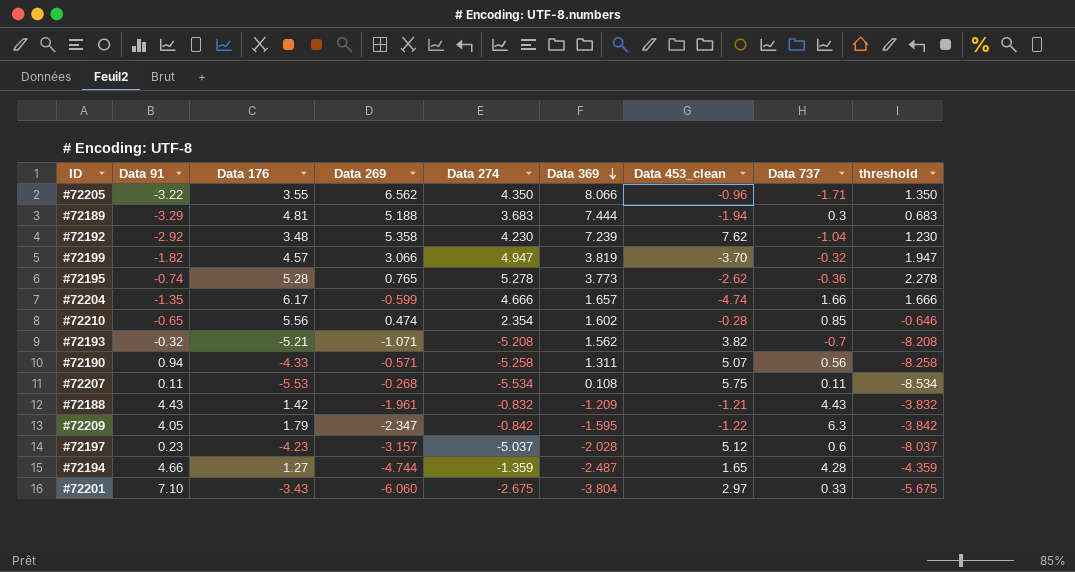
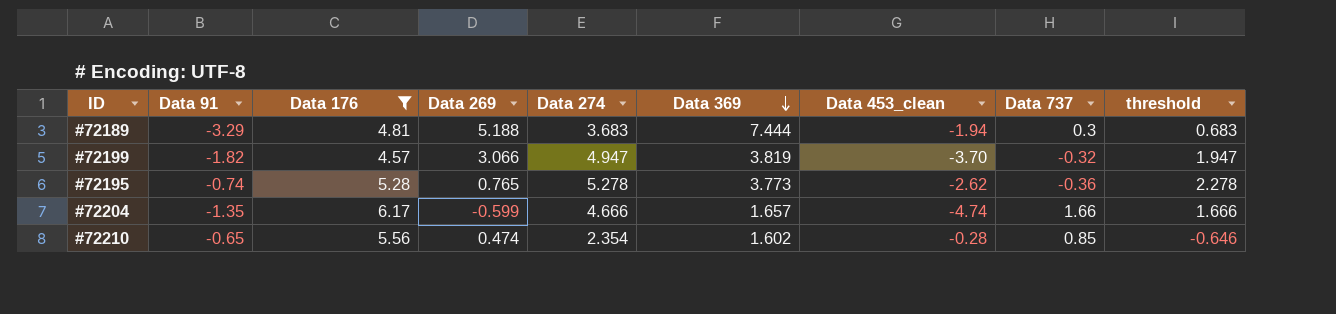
filter: none -> Data 176 >= 4.57

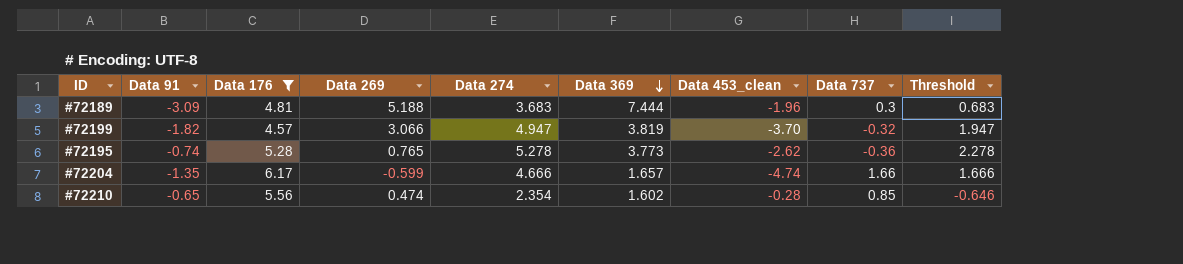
column name: threshold -> Threshold
#72189 | Data 91: -3.29 -> -3.09
#72189 | Data 453_clean: -1.94 -> -1.96

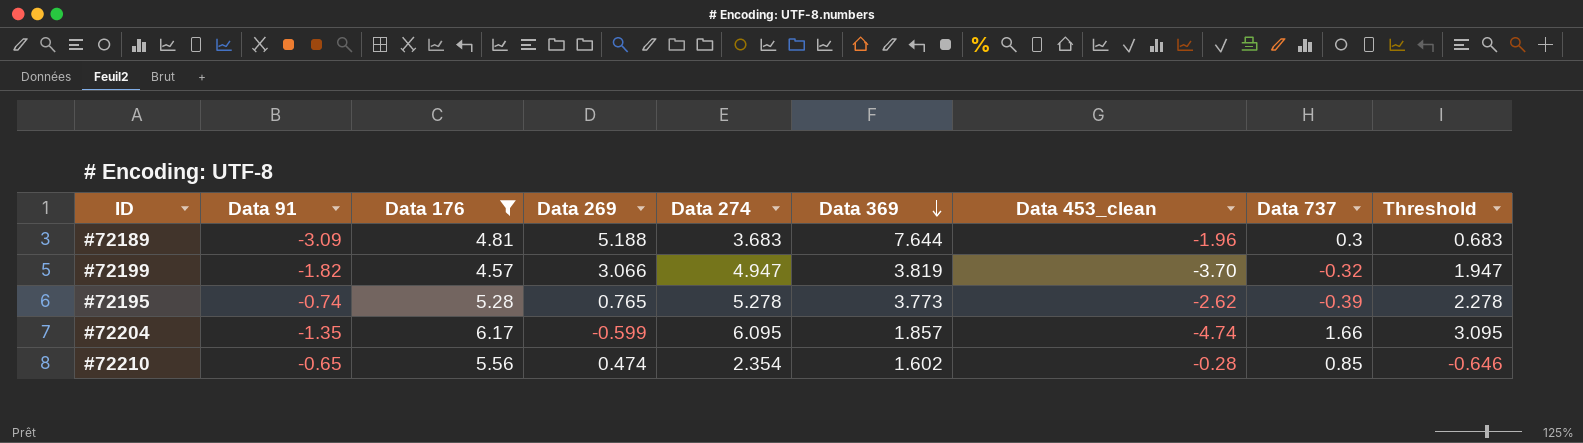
#72189 | Data 369: 7.444 -> 7.644
#72195 | Data 737: -0.36 -> -0.39
#72204 | Data 274: 4.666 -> 6.095
#72204 | Data 369: 1.657 -> 1.857
#72204 | Threshold: 1.666 -> 3.095

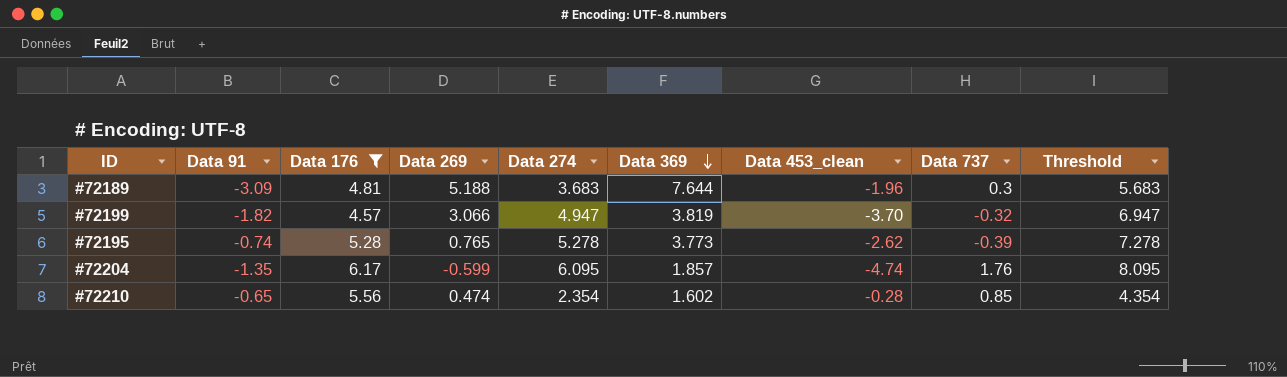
column Threshold | formula: [Data 274] - 3 -> [Data 274] + 2
#72204 | Data 737: 1.66 -> 1.76

